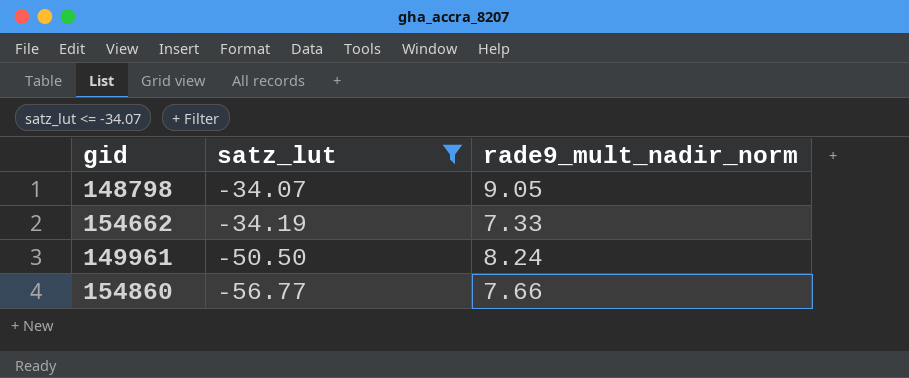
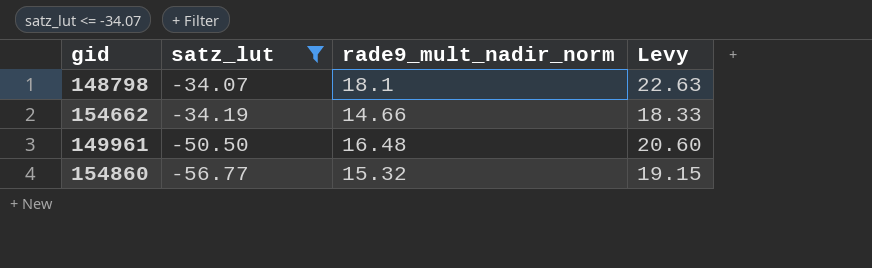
column Levy | formula: none -> [rade9_mult_nadir_norm] * 1.25
148798 | rade9_mult_nadir_norm: 9.05 -> 18.1
154662 | rade9_mult_nadir_norm: 7.33 -> 14.66
149961 | rade9_mult_nadir_norm: 8.24 -> 16.48
154860 | rade9_mult_nadir_norm: 7.66 -> 15.32

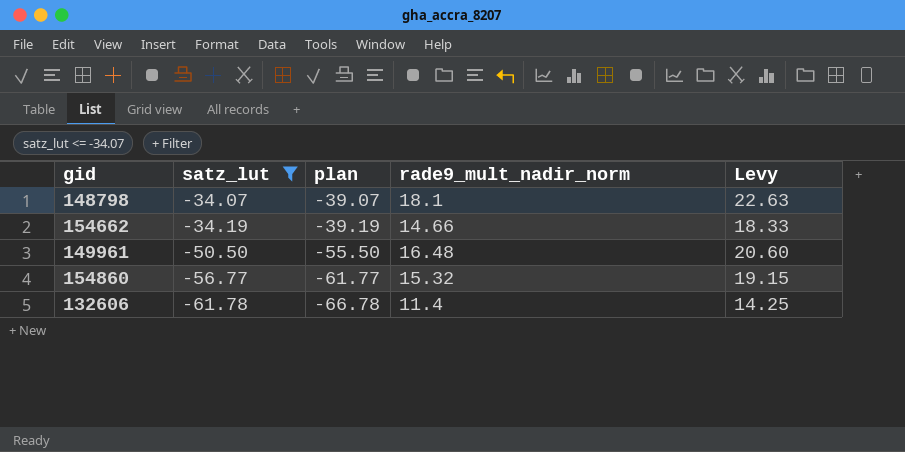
column plan | formula: none -> [satz_lut] - 5
row 132606: none -> -61.78 | -66.78 | 11.4 | 14.25

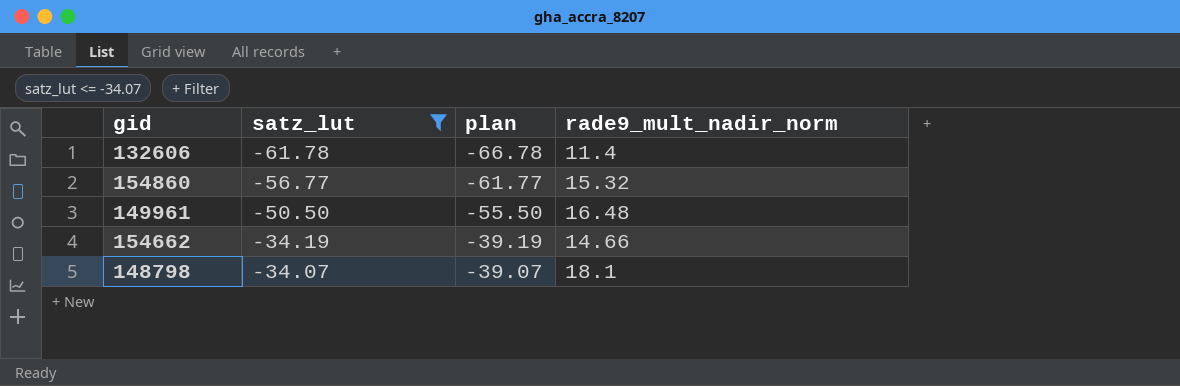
row order: satz_lut descending -> satz_lut ascending
column Levy | formula: [rade9_mult_nadir_norm] * 1.25 -> none

